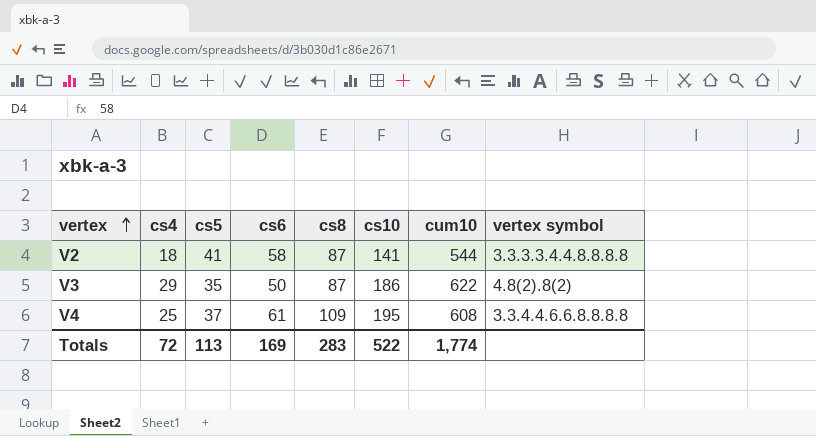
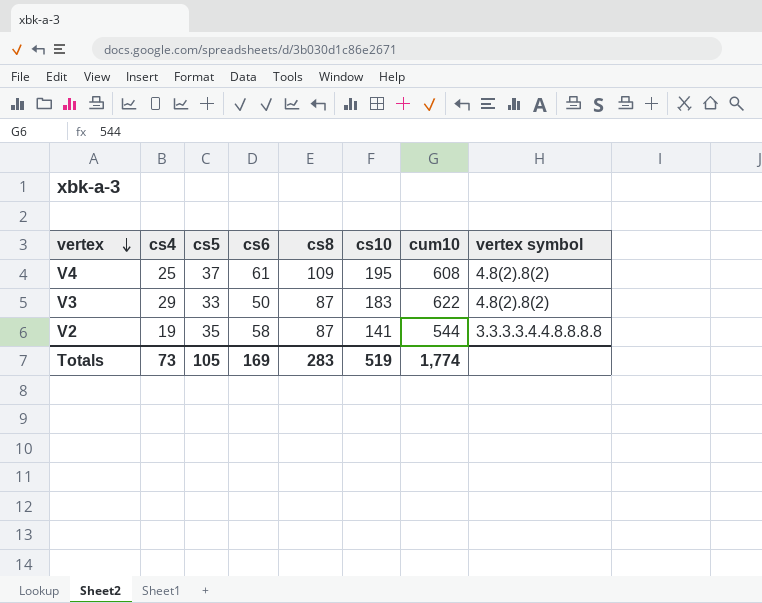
row order: vertex ascending -> vertex descending
V4 | vertex symbol: 3.3.4.4.6.6.8.8.8.8 -> 4.8(2).8(2)
V3 | cs5: 35 -> 33
V3 | cs10: 186 -> 183
V2 | cs4: 18 -> 19
V2 | cs5: 41 -> 35
Totals | cs4: 72 -> 73
Totals | cs5: 113 -> 105
Totals | cs10: 522 -> 519

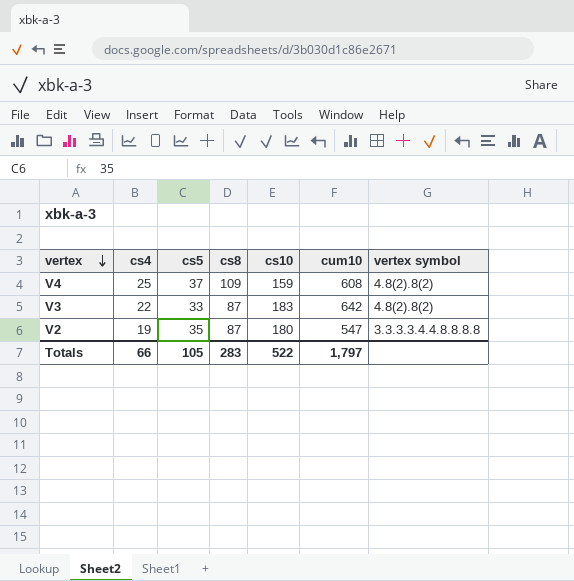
column cs6 | position: 4 -> none
V4 | cs10: 195 -> 159
V3 | cs4: 29 -> 22
V3 | cum10: 622 -> 642
V2 | cs10: 141 -> 180
V2 | cum10: 544 -> 547
Totals | cs4: 73 -> 66
Totals | cs10: 519 -> 522
Totals | cum10: 1,774 -> 1,797

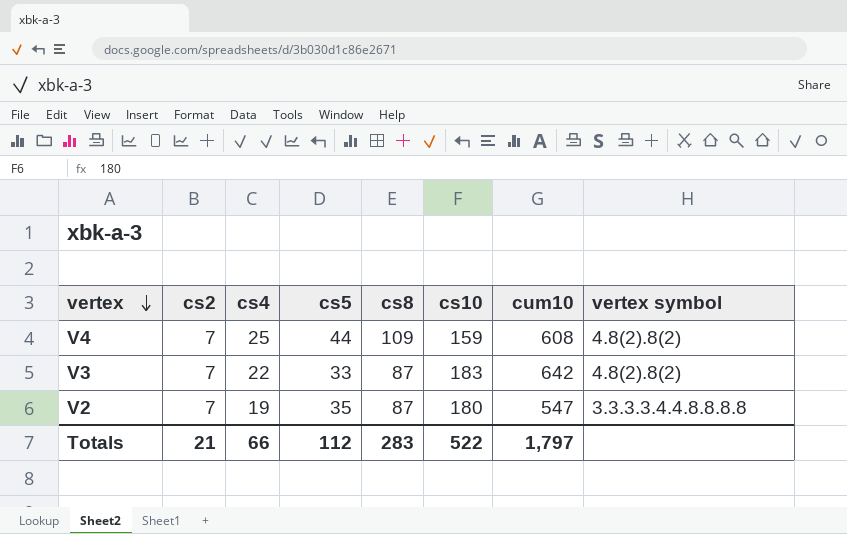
column cs2 | position: none -> 2
V4 | cs5: 37 -> 44
Totals | cs5: 105 -> 112

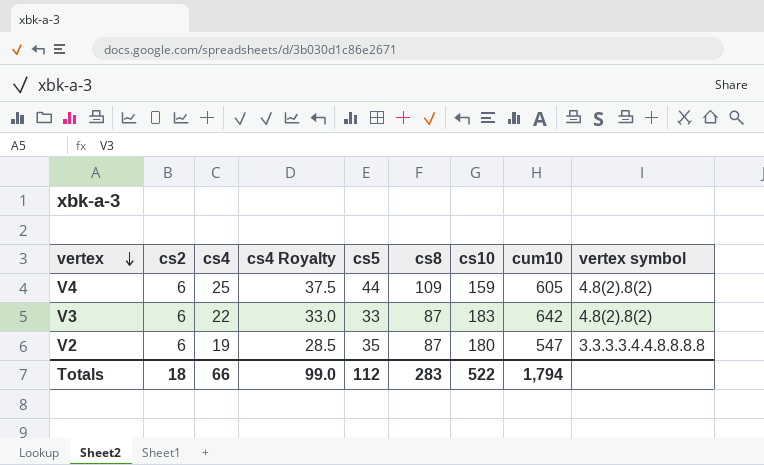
column cs4 Royalty | formula: none -> [cs4] * 1.5
V4 | cs2: 7 -> 6
V4 | cum10: 608 -> 605
V3 | cs2: 7 -> 6
V2 | cs2: 7 -> 6
Totals | cs2: 21 -> 18
Totals | cum10: 1,797 -> 1,794

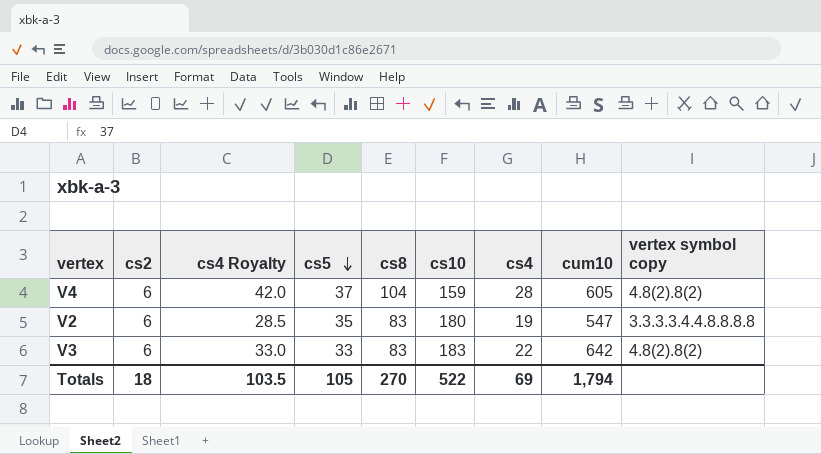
row order: vertex descending -> cs5 descending
column cs4 | position: 3 -> 7
column name: vertex symbol -> vertex symbol copy
V4 | cs4 Royalty: 37.5 -> 42.0
V4 | cs5: 44 -> 37
V4 | cs8: 109 -> 104
V4 | cs4: 25 -> 28
V2 | cs8: 87 -> 83
V3 | cs8: 87 -> 83
Totals | cs4 Royalty: 99.0 -> 103.5
Totals | cs5: 112 -> 105
Totals | cs8: 283 -> 270
Totals | cs4: 66 -> 69

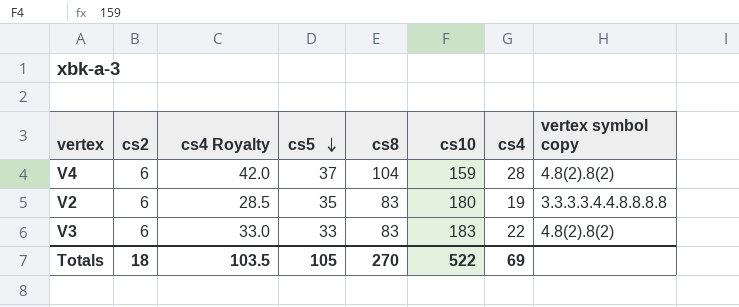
column cum10 | position: 8 -> none

